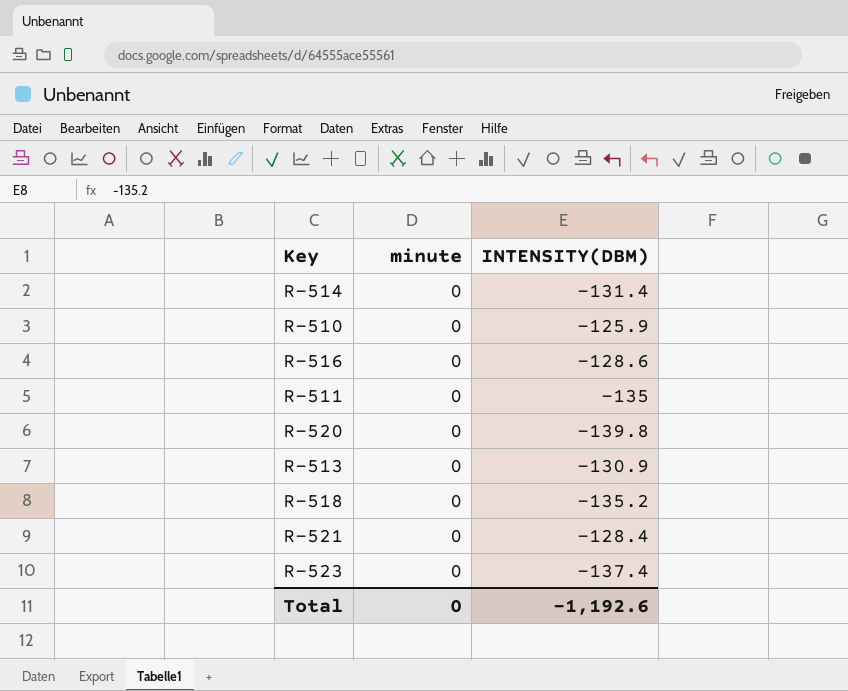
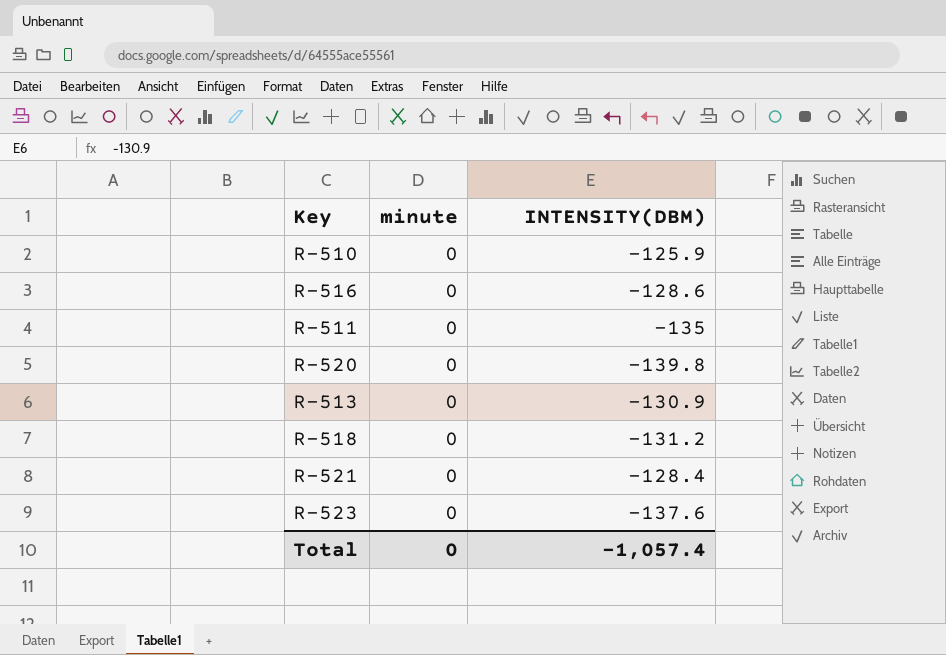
row R-514: 0 | -131.4 -> none
R-518 | INTENSITY(DBM): -135.2 -> -131.2
R-523 | INTENSITY(DBM): -137.4 -> -137.6
Total | INTENSITY(DBM): -1,192.6 -> -1,057.4

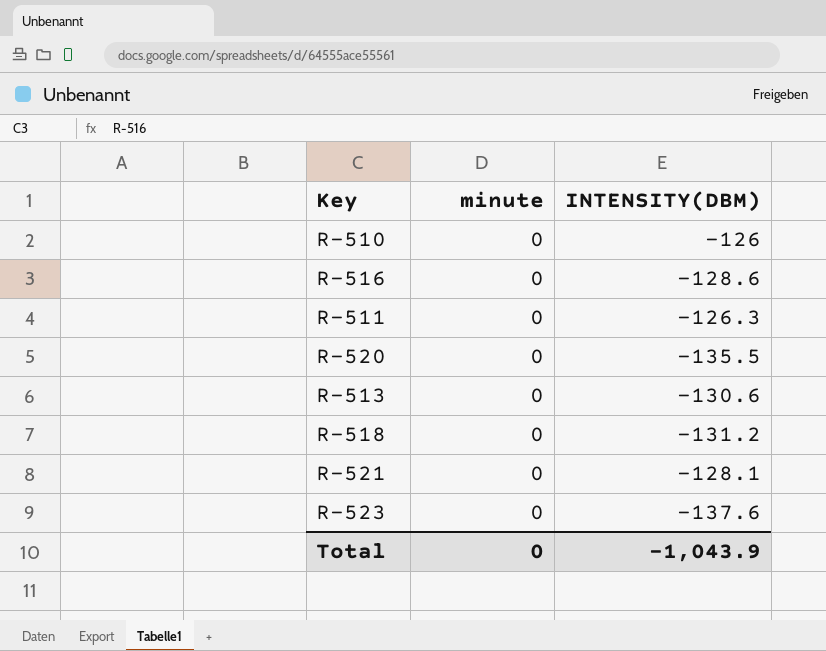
R-510 | INTENSITY(DBM): -125.9 -> -126
R-511 | INTENSITY(DBM): -135 -> -126.3
R-520 | INTENSITY(DBM): -139.8 -> -135.5
R-513 | INTENSITY(DBM): -130.9 -> -130.6
R-521 | INTENSITY(DBM): -128.4 -> -128.1
Total | INTENSITY(DBM): -1,057.4 -> -1,043.9

